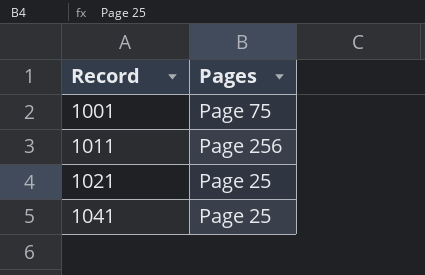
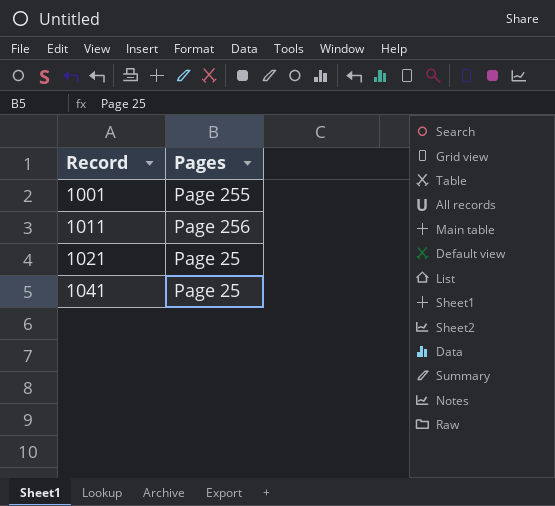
1001 | Pages: Page 75 -> Page 255

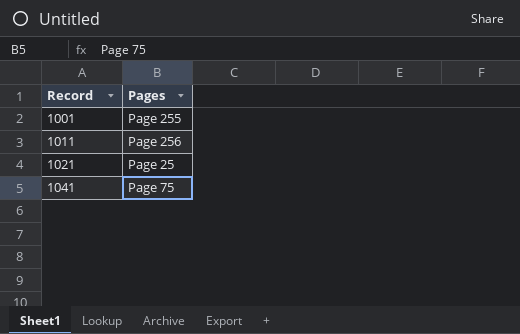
1041 | Pages: Page 25 -> Page 75

